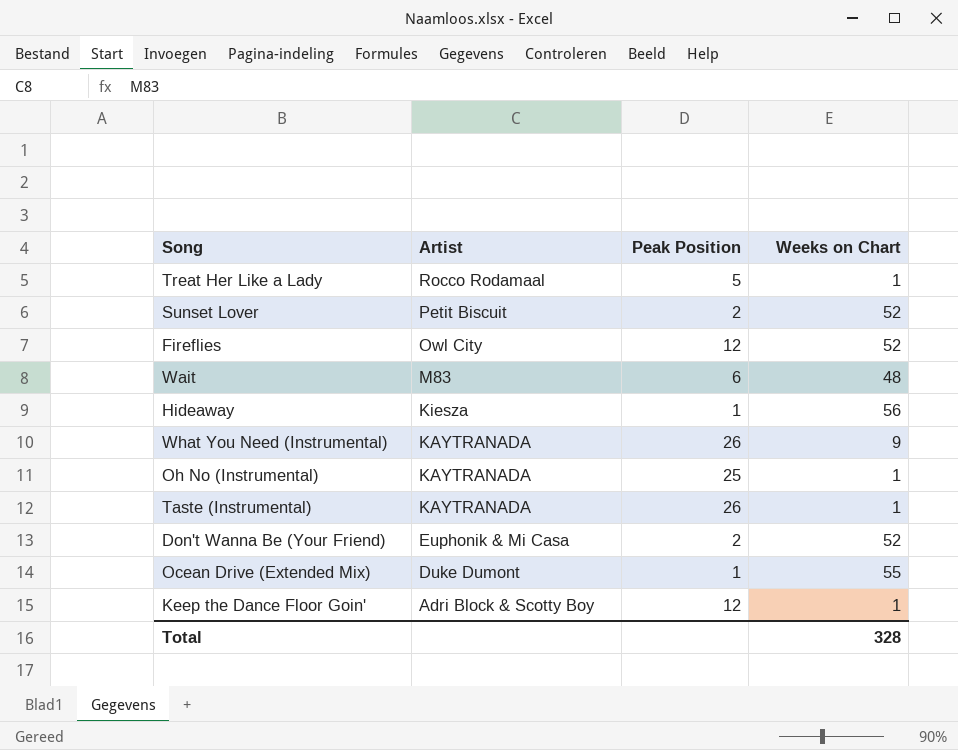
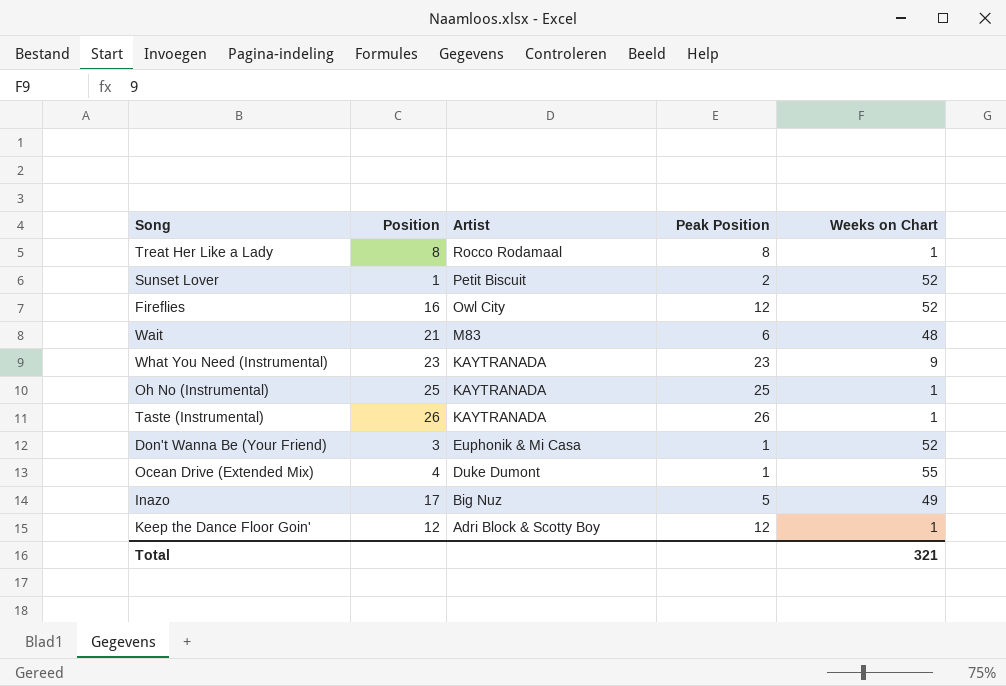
column Position | position: none -> 2
row Hideaway: Kiesza | 1 | 56 -> none
Treat Her Like a Lady | Peak Position: 5 -> 8
What You Need (Instrumental) | Peak Position: 26 -> 23
Don't Wanna Be (Your Friend) | Peak Position: 2 -> 1
row Inazo: none -> 17 | Big Nuz | 5 | 49
Total | Weeks on Chart: 328 -> 321

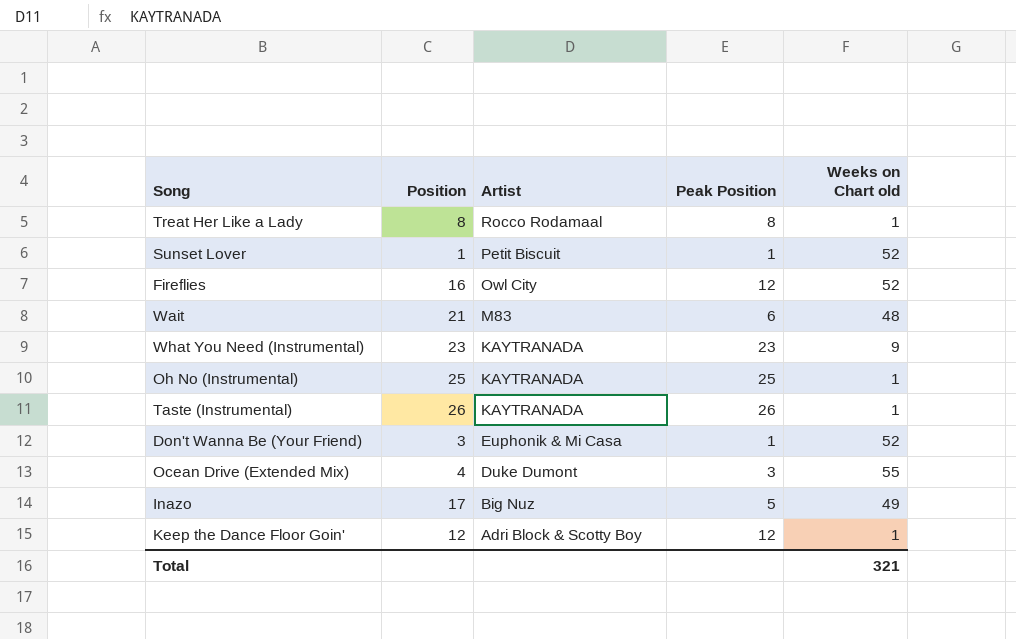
column name: Weeks on Chart -> Weeks on Chart old
Sunset Lover | Peak Position: 2 -> 1
Ocean Drive (Extended Mix) | Peak Position: 1 -> 3

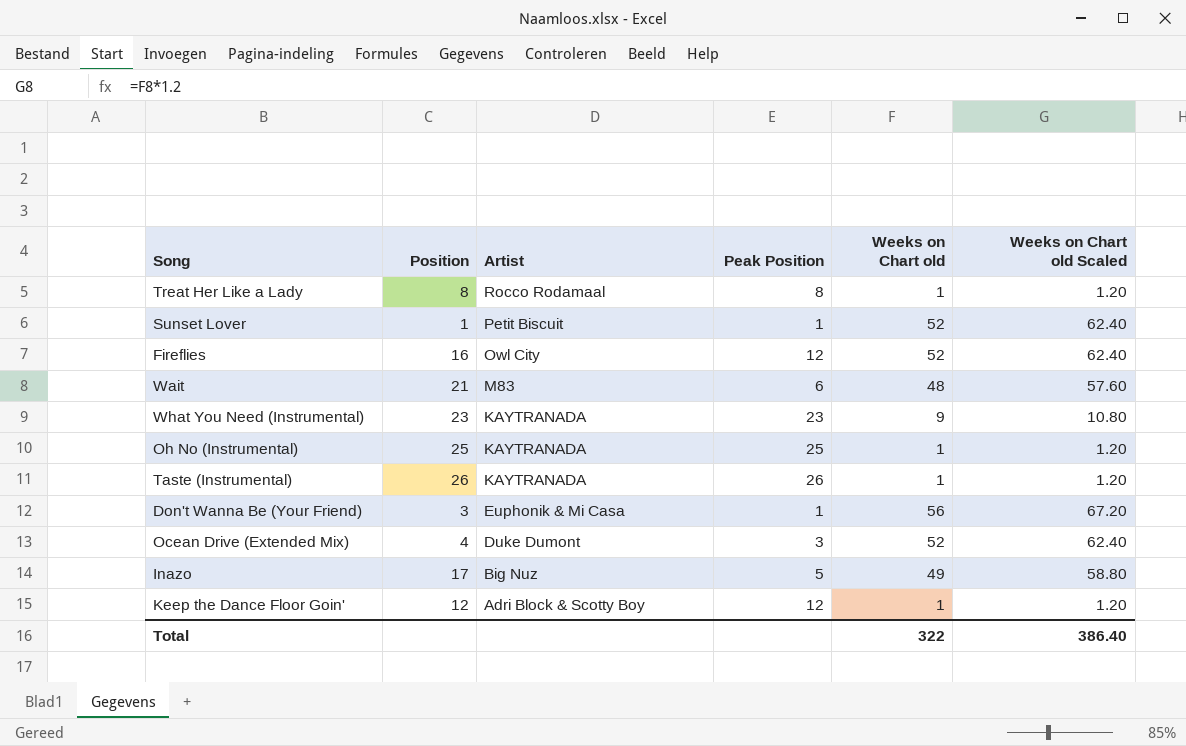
column Weeks on Chart old Scaled | formula: none -> [Weeks on Chart old] * 1.2
Don't Wanna Be (Your Friend) | Weeks on Chart old: 52 -> 56
Ocean Drive (Extended Mix) | Weeks on Chart old: 55 -> 52
Total | Weeks on Chart old: 321 -> 322

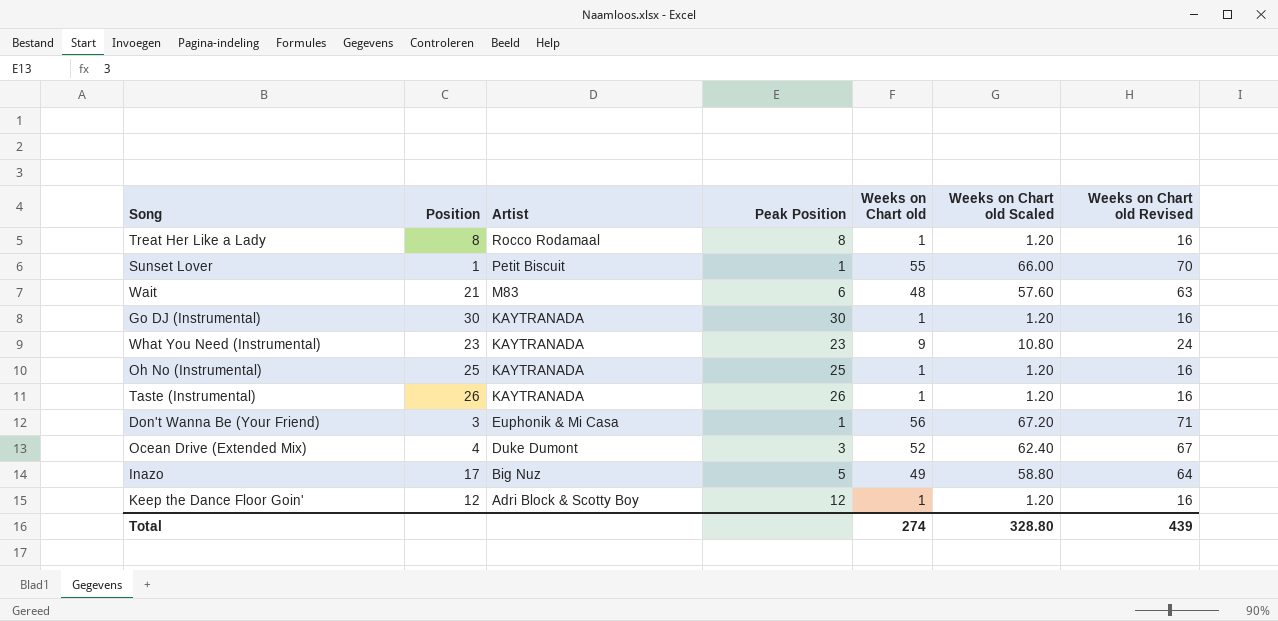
column Weeks on Chart old Revised | formula: none -> [Weeks on Chart old] + 15
row Fireflies: 16 | Owl City | 12 | 52 | 62.40 -> none
Sunset Lover | Weeks on Chart old: 52 -> 55
Sunset Lover | Weeks on Chart old Scaled: 62.40 -> 66.00
row Go DJ (Instrumental): none -> 30 | KAYTRANADA | 30 | 1 | 1.20 | 16
Total | Weeks on Chart old: 322 -> 274
Total | Weeks on Chart old Scaled: 386.40 -> 328.80

